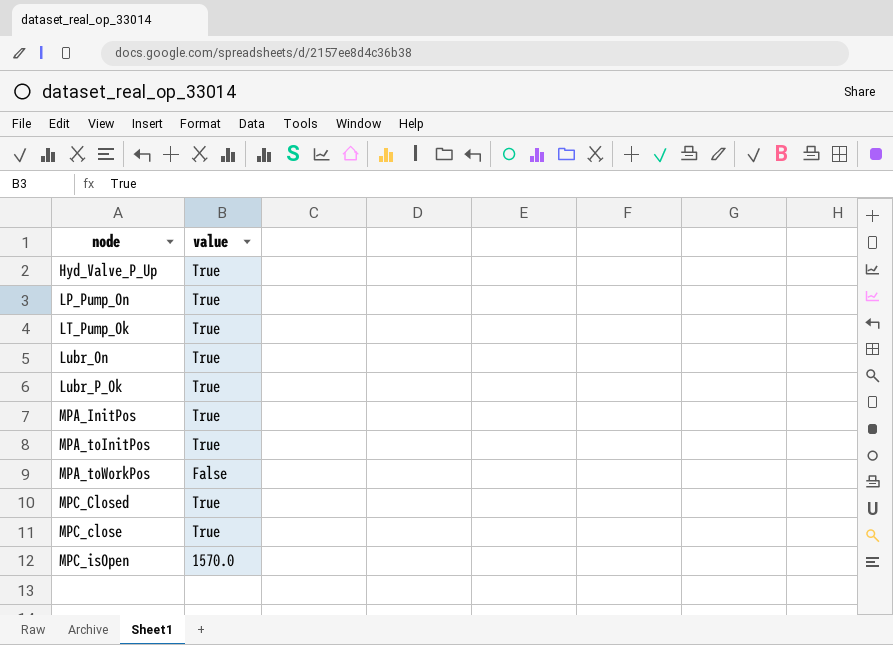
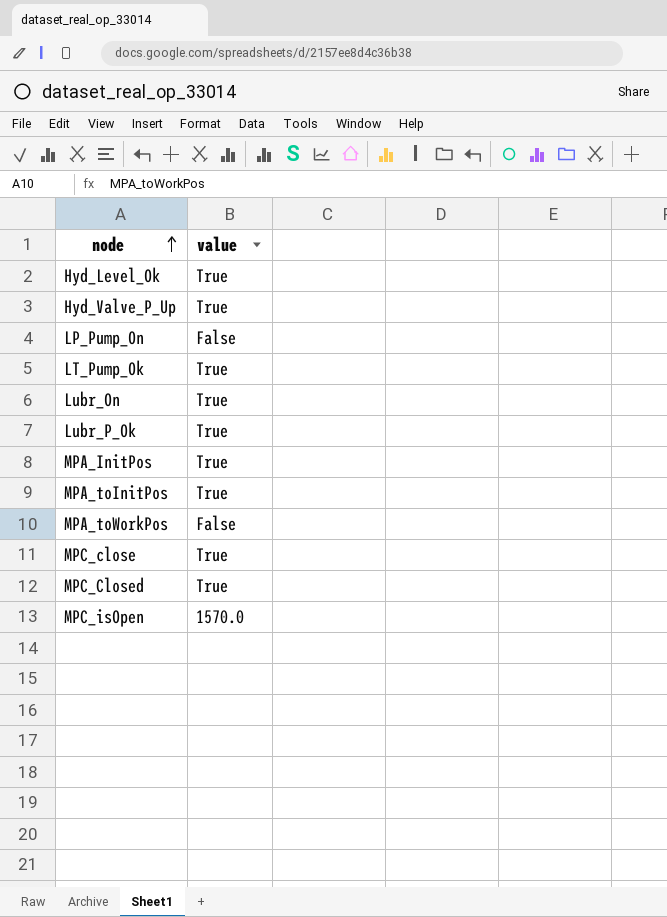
row order: none -> node ascending
row Hyd_Level_Ok: none -> True
LP_Pump_On | value: True -> False

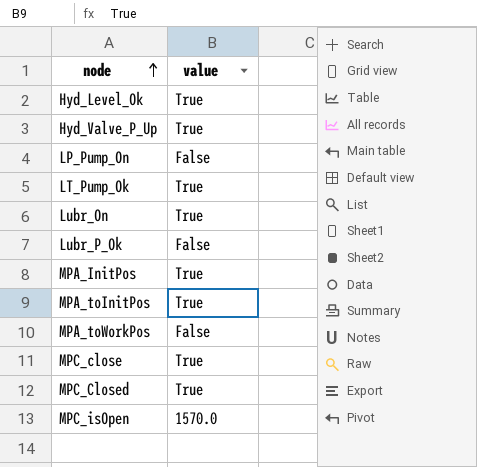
Lubr_P_Ok | value: True -> False

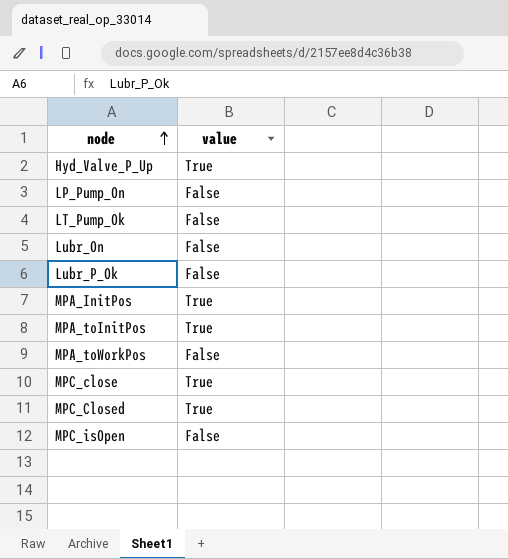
row Hyd_Level_Ok: True -> none
LT_Pump_Ok | value: True -> False
Lubr_On | value: True -> False
MPC_isOpen | value: 1570.0 -> False

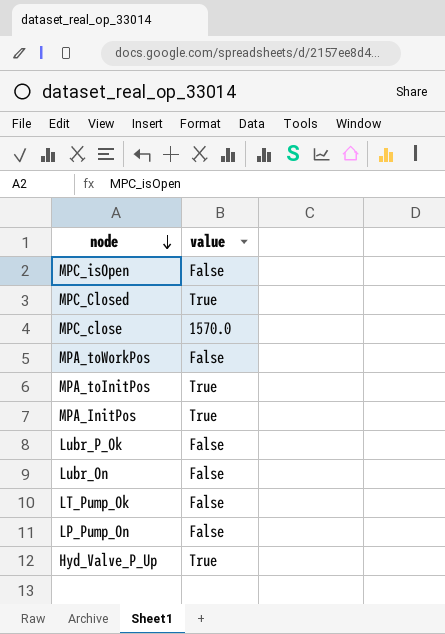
row order: node ascending -> node descending
MPC_close | value: True -> 1570.0

